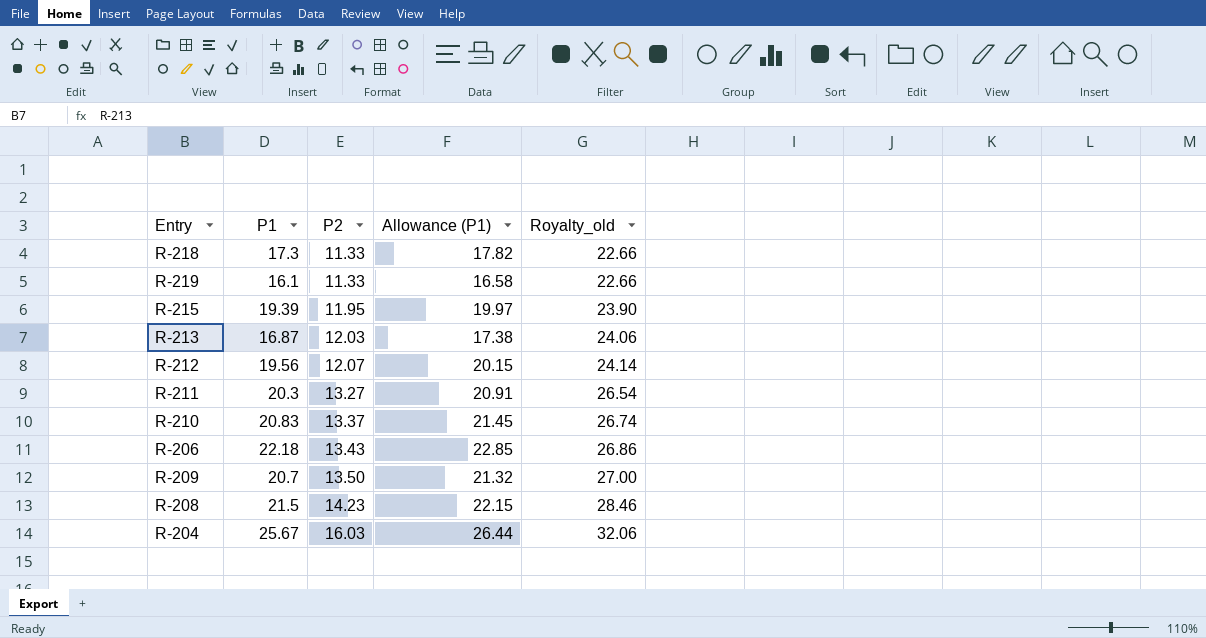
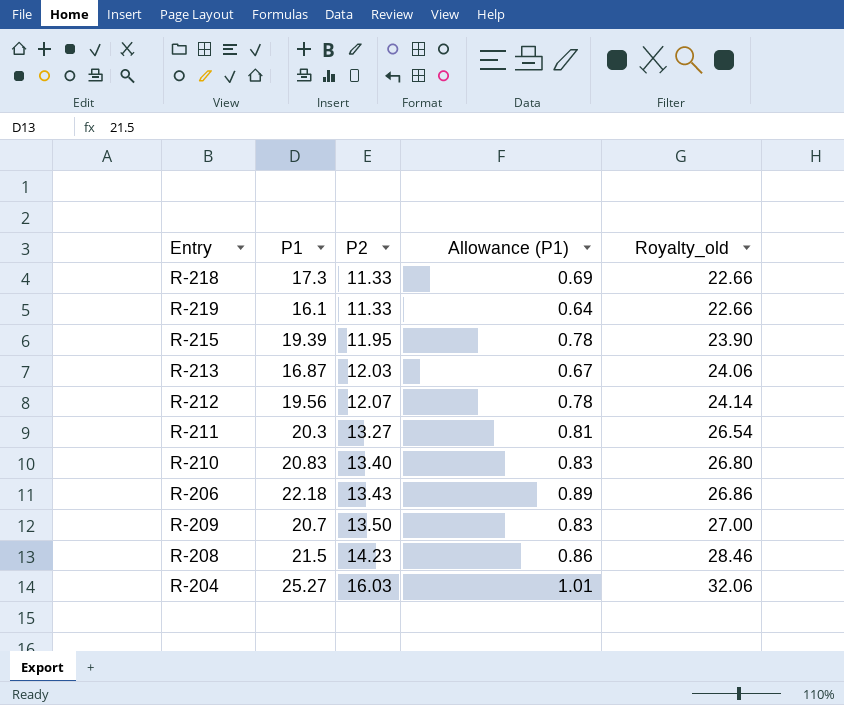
column Allowance (P1) | formula: [P1] * 1.03 -> [P1] * 0.04
R-210 | P2: 13.37 -> 13.40
R-210 | Royalty_old: 26.74 -> 26.80
R-204 | P1: 25.67 -> 25.27

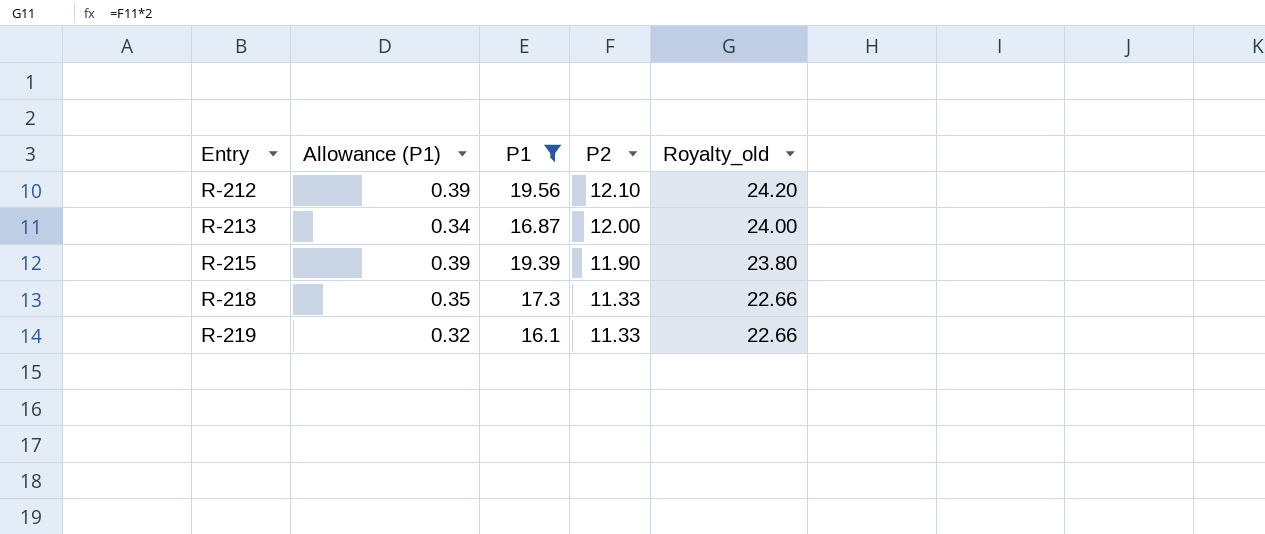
filter: none -> P1 <= 19.56
row order: P2 ascending -> Entry ascending
column Allowance (P1) | formula: [P1] * 0.04 -> [P1] * 0.02
column Allowance (P1) | position: 4 -> 2
R-212 | P2: 12.07 -> 12.10
R-212 | Royalty_old: 24.14 -> 24.20
R-213 | P2: 12.03 -> 12.00
R-213 | Royalty_old: 24.06 -> 24.00
R-215 | P2: 11.95 -> 11.90
R-215 | Royalty_old: 23.90 -> 23.80

